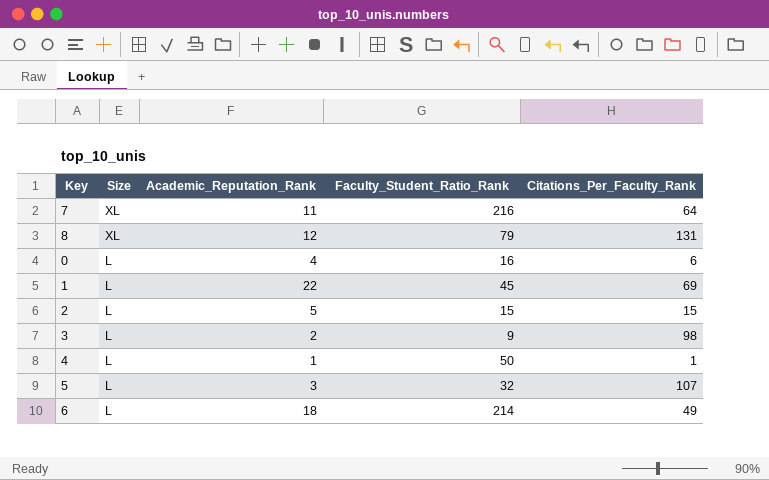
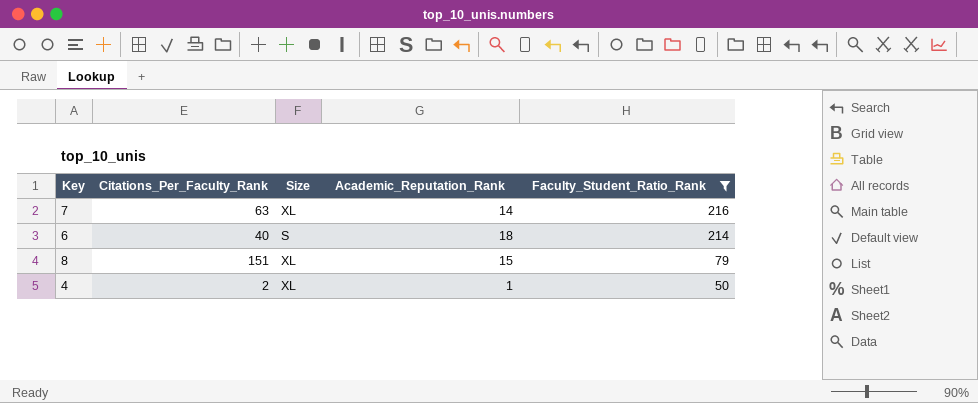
filter: none -> Faculty_Student_Ratio_Rank >= 50
row order: Size descending -> Faculty_Student_Ratio_Rank descending
column Citations_Per_Faculty_Rank | position: 5 -> 2
7 | Citations_Per_Faculty_Rank: 64 -> 63
7 | Academic_Reputation_Rank: 11 -> 14
6 | Citations_Per_Faculty_Rank: 49 -> 40
6 | Size: L -> S
8 | Citations_Per_Faculty_Rank: 131 -> 151
8 | Academic_Reputation_Rank: 12 -> 15
4 | Citations_Per_Faculty_Rank: 1 -> 2
4 | Size: L -> XL

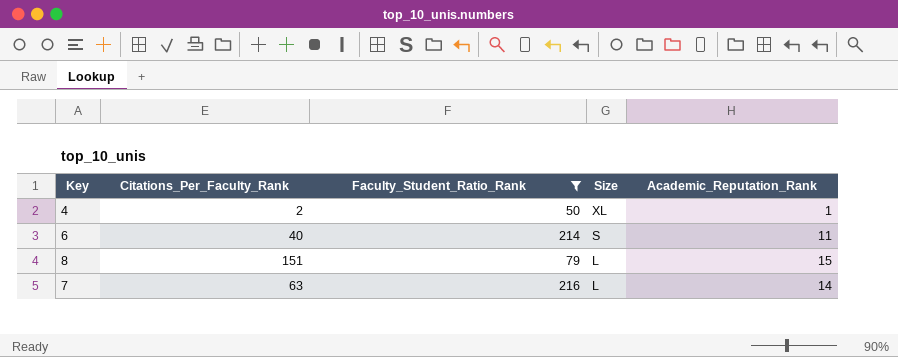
row order: Faculty_Student_Ratio_Rank descending -> Size descending
column Faculty_Student_Ratio_Rank | position: 5 -> 3
6 | Academic_Reputation_Rank: 18 -> 11
8 | Size: XL -> L
7 | Size: XL -> L

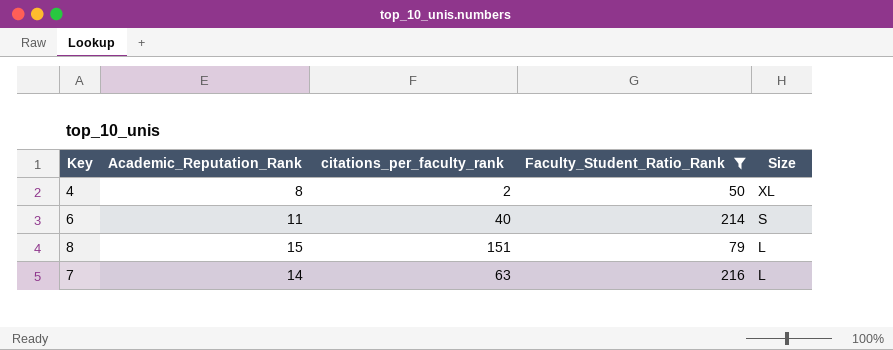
column Academic_Reputation_Rank | position: 5 -> 2
column name: Citations_Per_Faculty_Rank -> citations_per_faculty_rank
4 | Academic_Reputation_Rank: 1 -> 8

